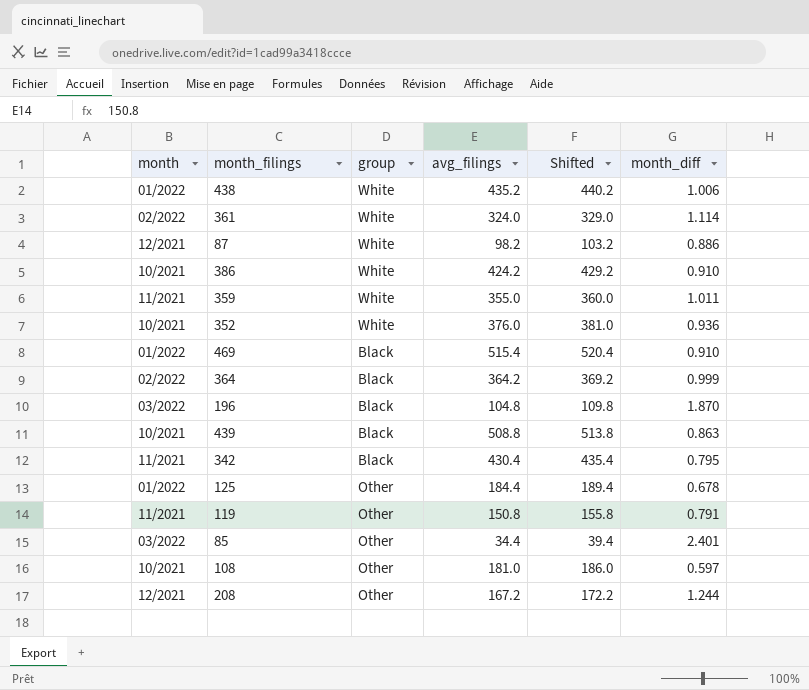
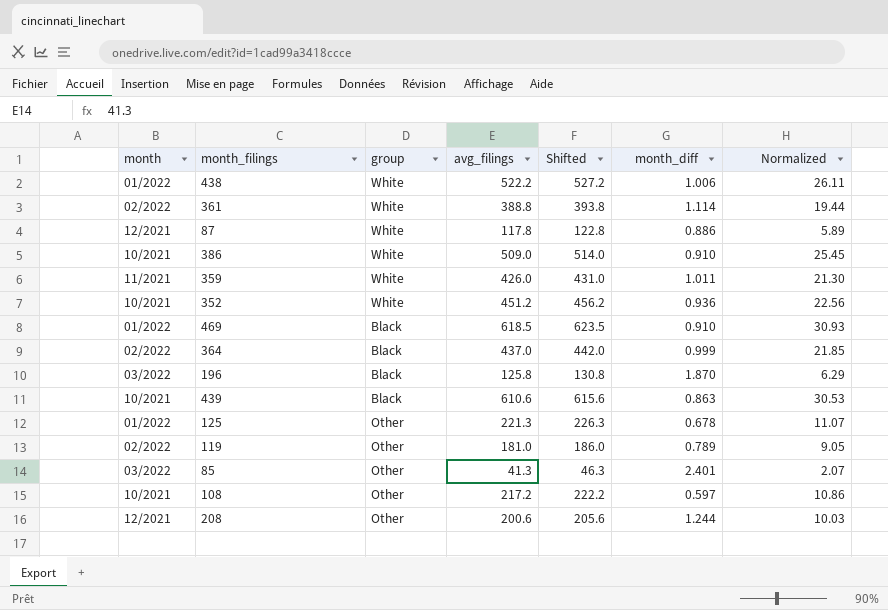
column Normalized | formula: none -> [avg_filings] * 0.05
row 342: 11/2021 | Black | 430.4 | 435.4 | 0.795 -> none
438 | avg_filings: 435.2 -> 522.2
438 | Shifted: 440.2 -> 527.2
361 | avg_filings: 324.0 -> 388.8
361 | Shifted: 329.0 -> 393.8
87 | avg_filings: 98.2 -> 117.8
87 | Shifted: 103.2 -> 122.8
386 | avg_filings: 424.2 -> 509.0
386 | Shifted: 429.2 -> 514.0
359 | avg_filings: 355.0 -> 426.0
359 | Shifted: 360.0 -> 431.0
352 | avg_filings: 376.0 -> 451.2
352 | Shifted: 381.0 -> 456.2
469 | avg_filings: 515.4 -> 618.5
469 | Shifted: 520.4 -> 623.5
364 | avg_filings: 364.2 -> 437.0
364 | Shifted: 369.2 -> 442.0
196 | avg_filings: 104.8 -> 125.8
196 | Shifted: 109.8 -> 130.8
439 | avg_filings: 508.8 -> 610.6
439 | Shifted: 513.8 -> 615.6
125 | avg_filings: 184.4 -> 221.3
125 | Shifted: 189.4 -> 226.3
119 | month: 11/2021 -> 02/2022
119 | avg_filings: 150.8 -> 181.0
119 | Shifted: 155.8 -> 186.0
119 | month_diff: 0.791 -> 0.789
85 | avg_filings: 34.4 -> 41.3
85 | Shifted: 39.4 -> 46.3
108 | avg_filings: 181.0 -> 217.2
108 | Shifted: 186.0 -> 222.2
208 | avg_filings: 167.2 -> 200.6
208 | Shifted: 172.2 -> 205.6

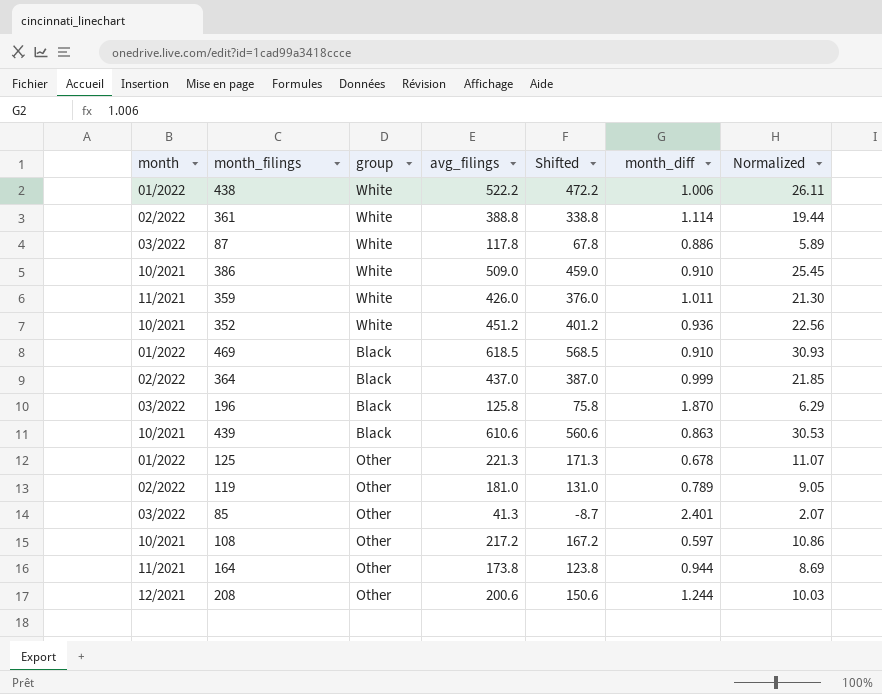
column Shifted | formula: [avg_filings] + 5 -> [avg_filings] - 50
87 | month: 12/2021 -> 03/2022
row 164: none -> 11/2021 | Other | 173.8 | 123.8 | 0.944 | 8.69

